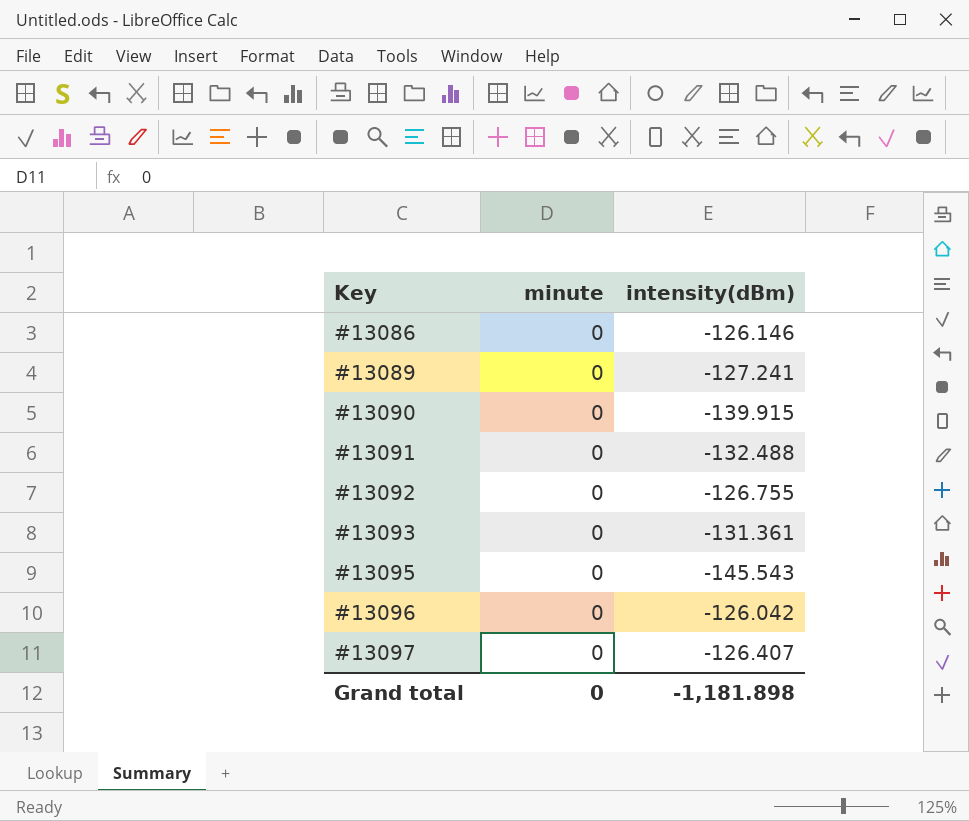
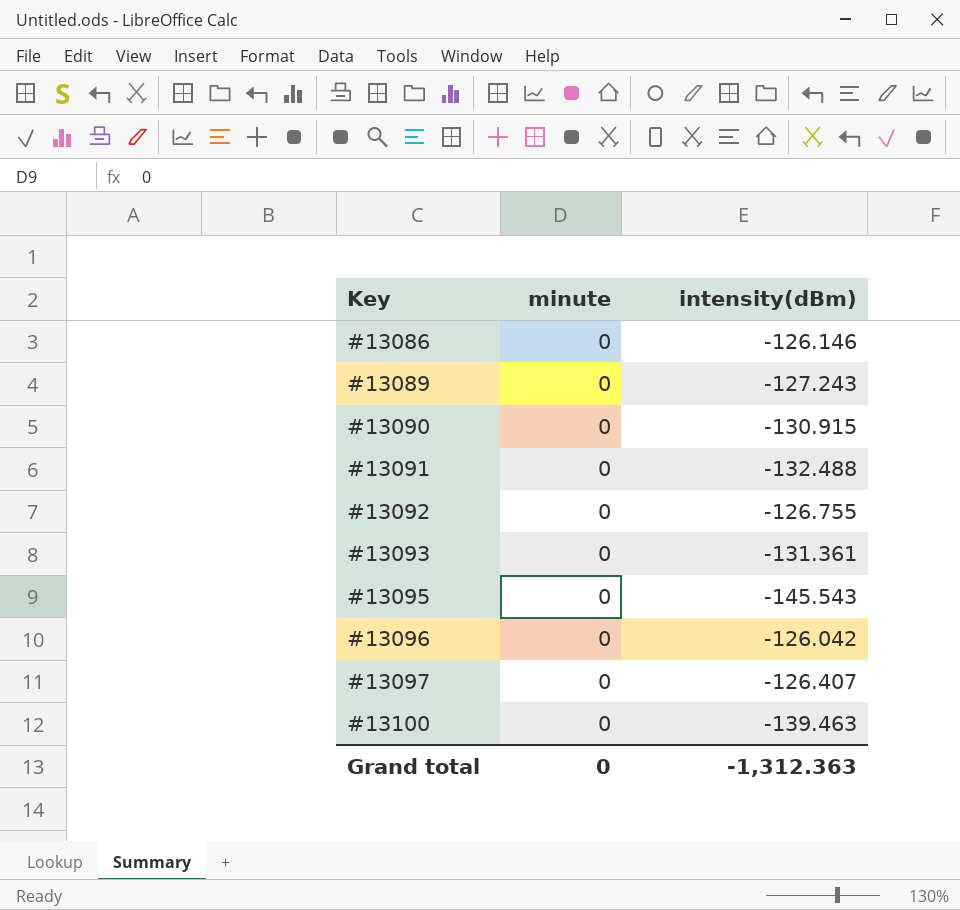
#13089 | intensity(dBm): -127.241 -> -127.243
#13090 | intensity(dBm): -139.915 -> -130.915
row #13100: none -> 0 | -139.463
Grand total | intensity(dBm): -1,181.898 -> -1,312.363

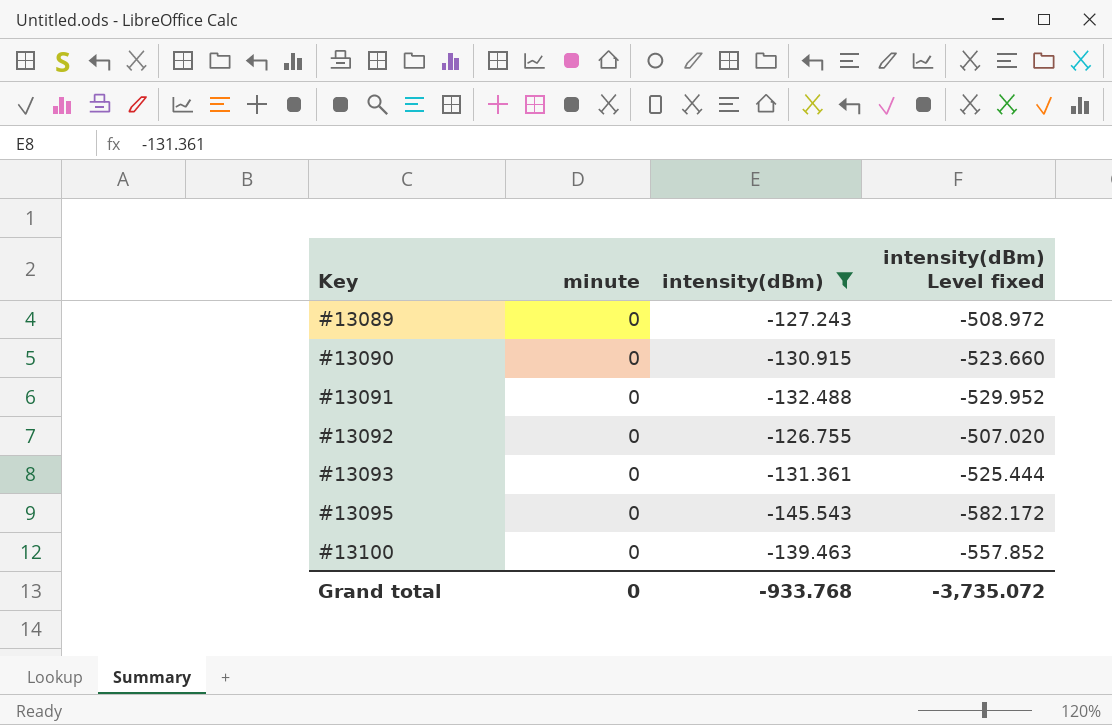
filter: none -> intensity(dBm) <= -126.755
column intensity(dBm) Level fixed | formula: none -> [intensity(dBm)] * 4
Grand total | intensity(dBm): -1,312.363 -> -933.768

